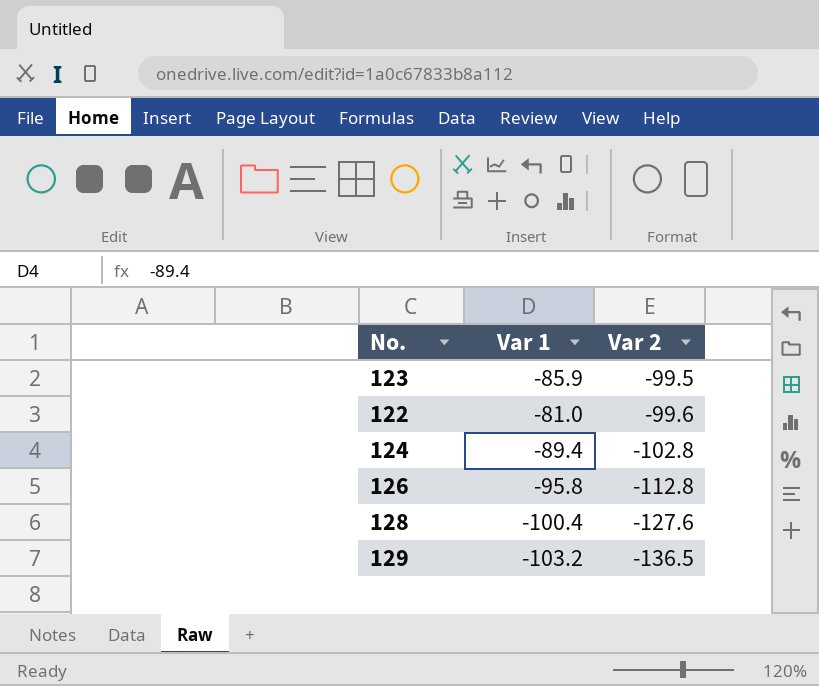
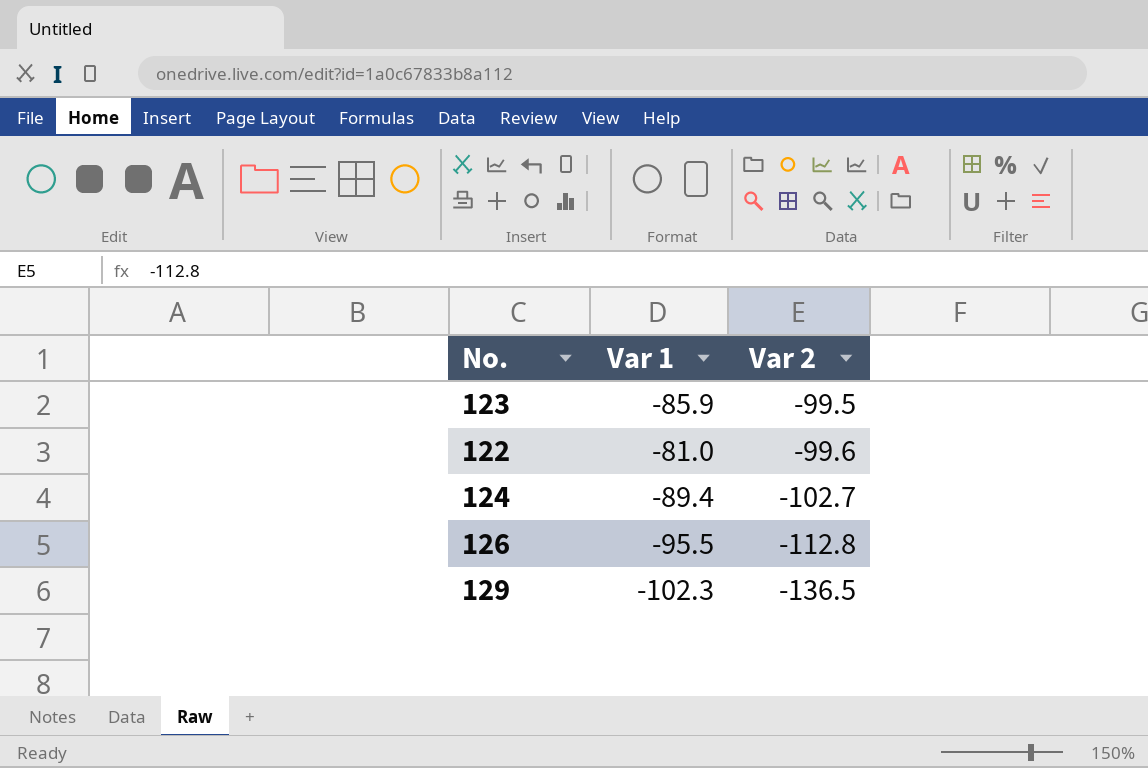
row 128: -100.4 | -127.6 -> none
124 | Var 2: -102.8 -> -102.7
126 | Var 1: -95.8 -> -95.5
129 | Var 1: -103.2 -> -102.3

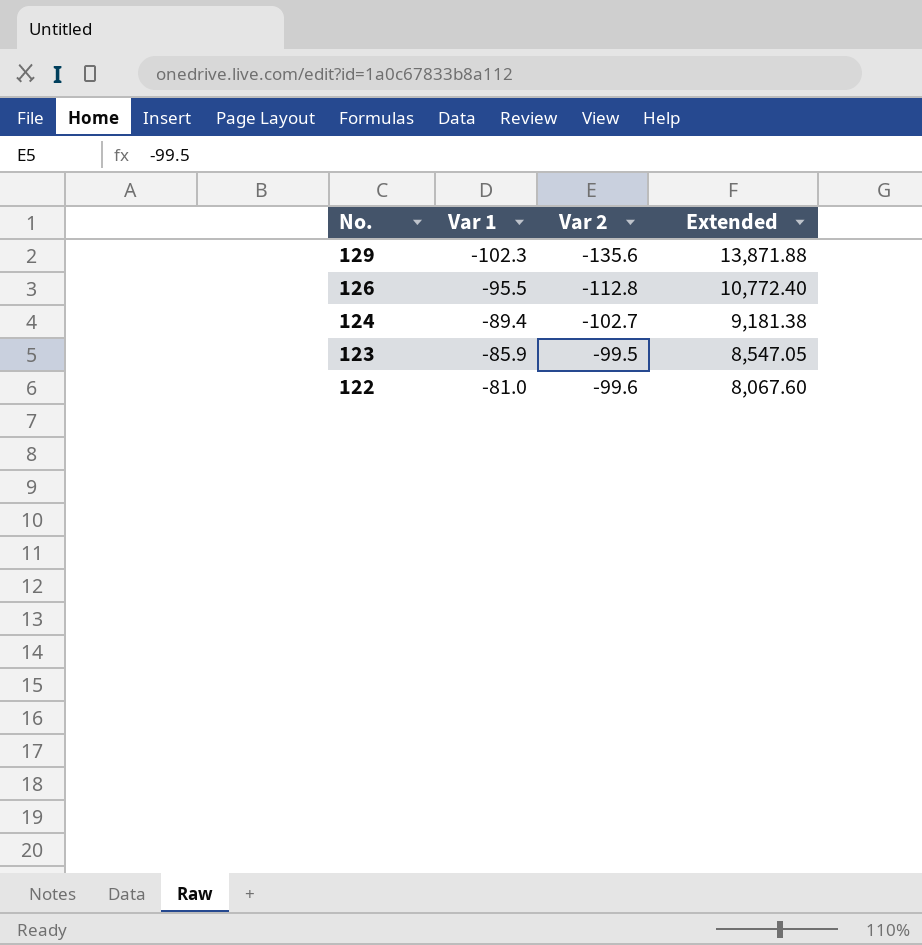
row order: Var 2 descending -> No. descending
column Extended | formula: none -> [Var 1] * [Var 2]
129 | Var 2: -136.5 -> -135.6

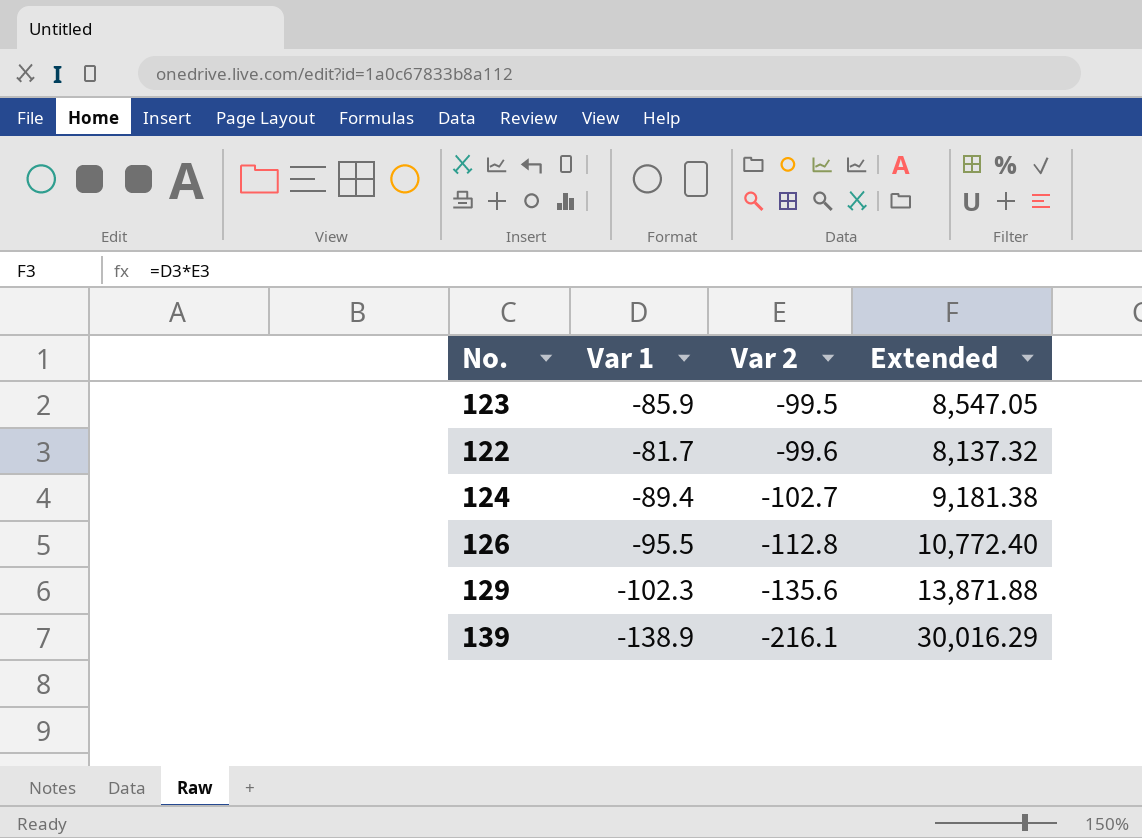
row order: No. descending -> Var 2 descending
122 | Var 1: -81.0 -> -81.7
122 | Extended: 8,067.60 -> 8,137.32
row 139: none -> -138.9 | -216.1 | 30,016.29

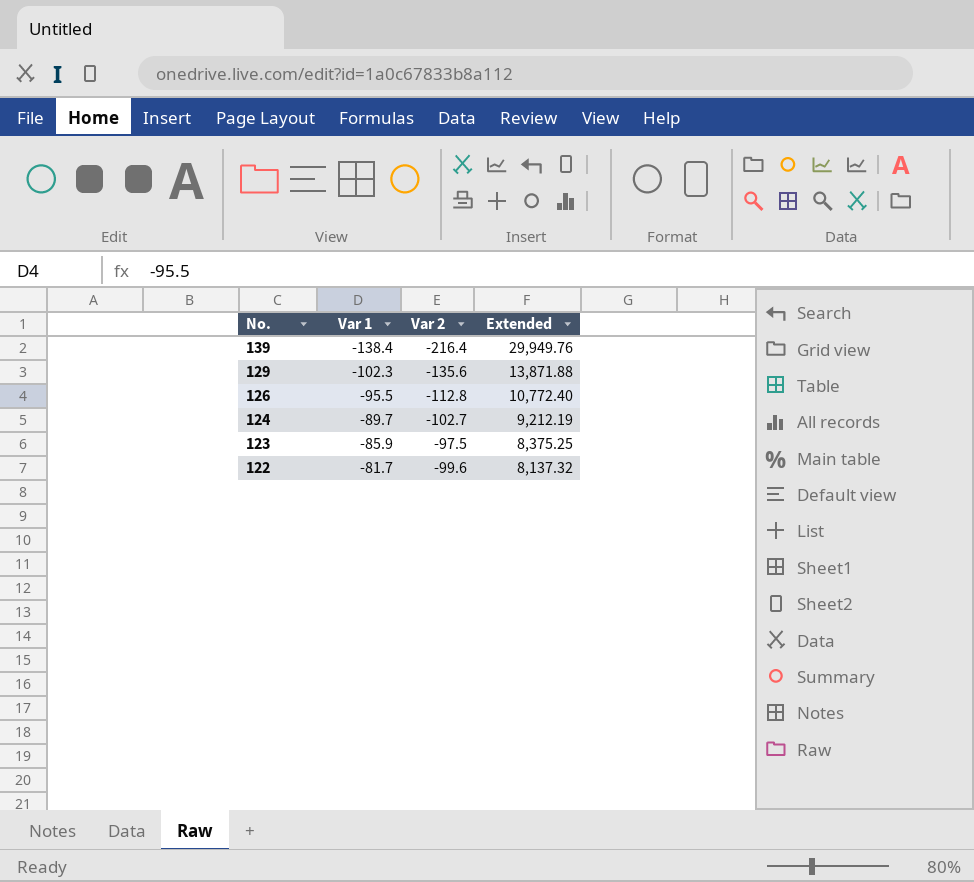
row order: Var 2 descending -> No. descending
139 | Var 1: -138.9 -> -138.4
139 | Var 2: -216.1 -> -216.4
139 | Extended: 30,016.29 -> 29,949.76
124 | Var 1: -89.4 -> -89.7
124 | Extended: 9,181.38 -> 9,212.19
123 | Var 2: -99.5 -> -97.5
123 | Extended: 8,547.05 -> 8,375.25

